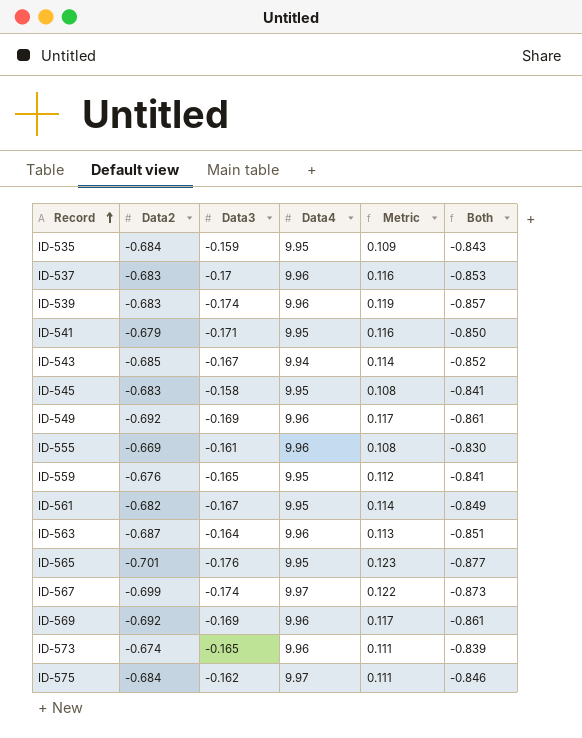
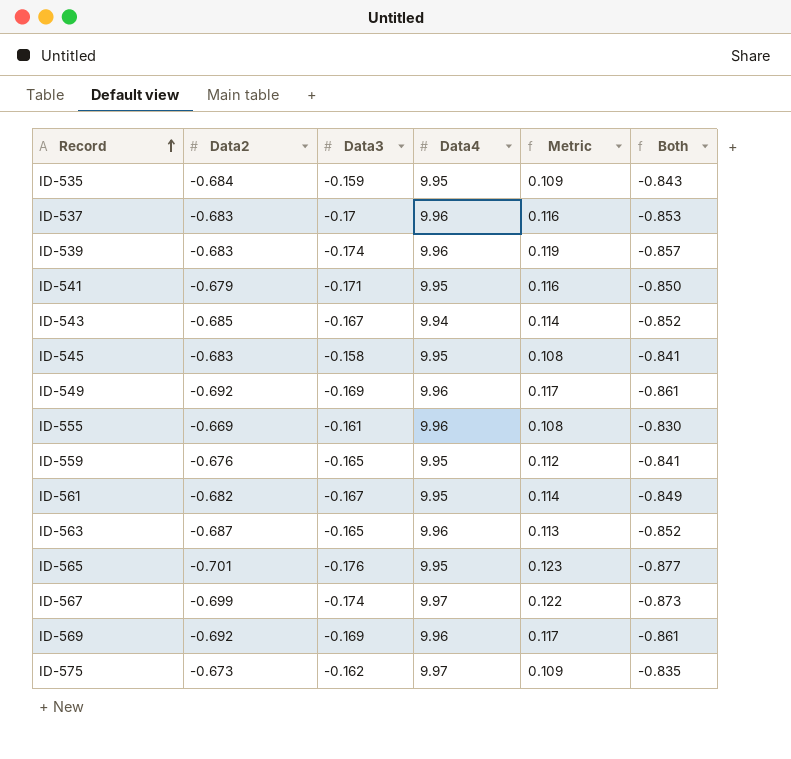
row ID-573: -0.674 | -0.165 | 9.96 | 0.111 | -0.839 -> none
ID-563 | Data3: -0.164 -> -0.165
ID-563 | Both: -0.851 -> -0.852
ID-575 | Data2: -0.684 -> -0.673
ID-575 | Metric: 0.111 -> 0.109
ID-575 | Both: -0.846 -> -0.835

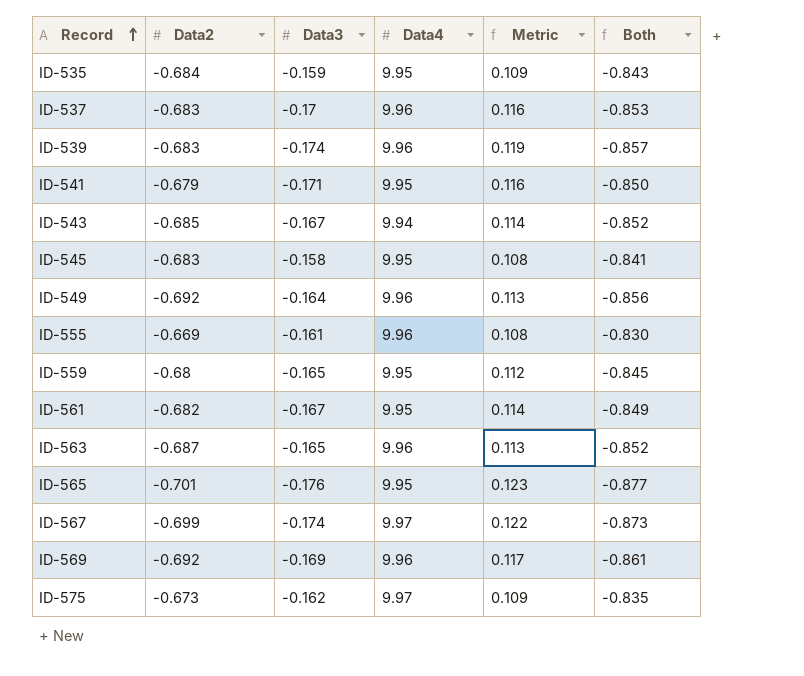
ID-549 | Data3: -0.169 -> -0.164
ID-549 | Metric: 0.117 -> 0.113
ID-549 | Both: -0.861 -> -0.856
ID-559 | Data2: -0.676 -> -0.68
ID-559 | Both: -0.841 -> -0.845

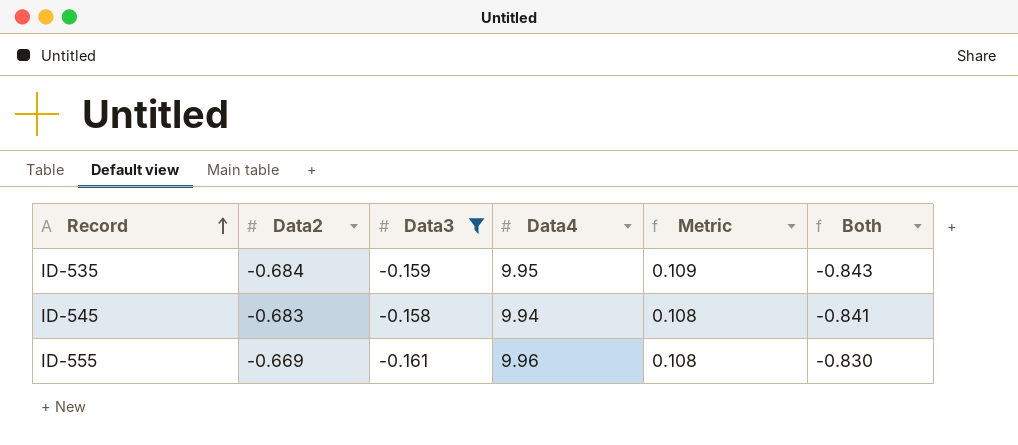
filter: none -> Data3 >= -0.161
ID-545 | Data4: 9.95 -> 9.94

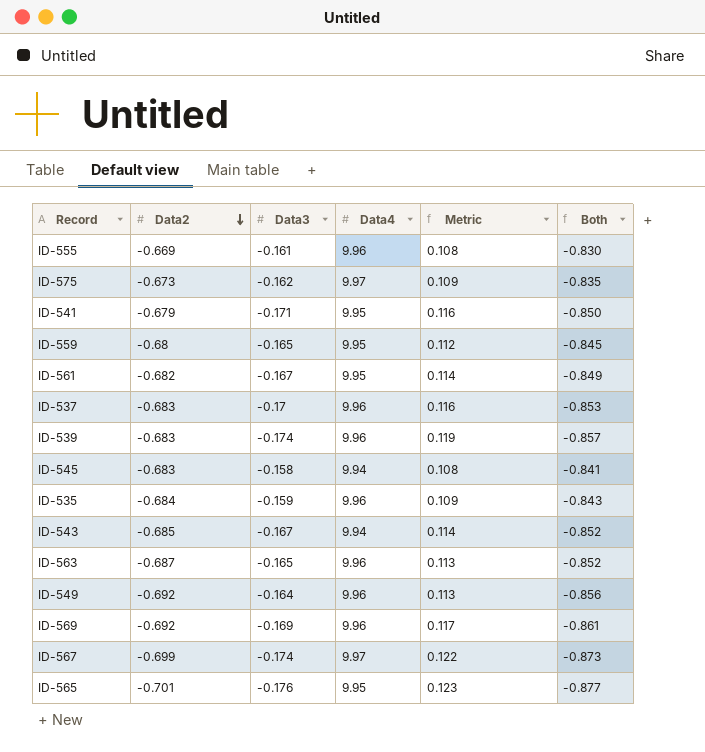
filter: Data3 >= -0.161 -> none
row order: Record ascending -> Data2 descending
ID-535 | Data4: 9.95 -> 9.96

